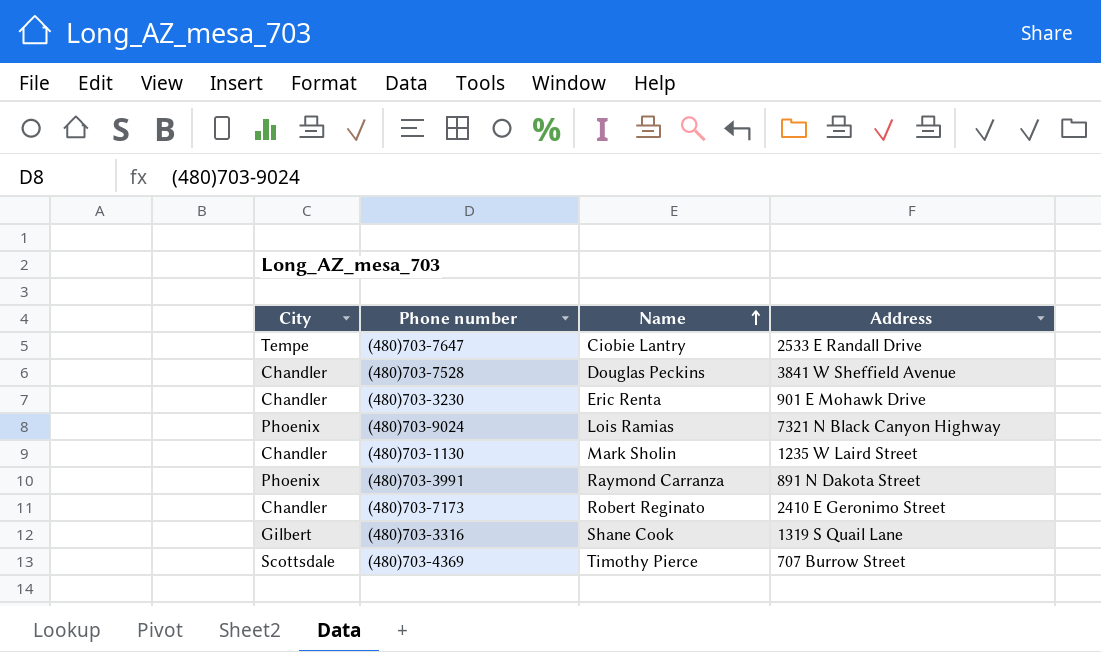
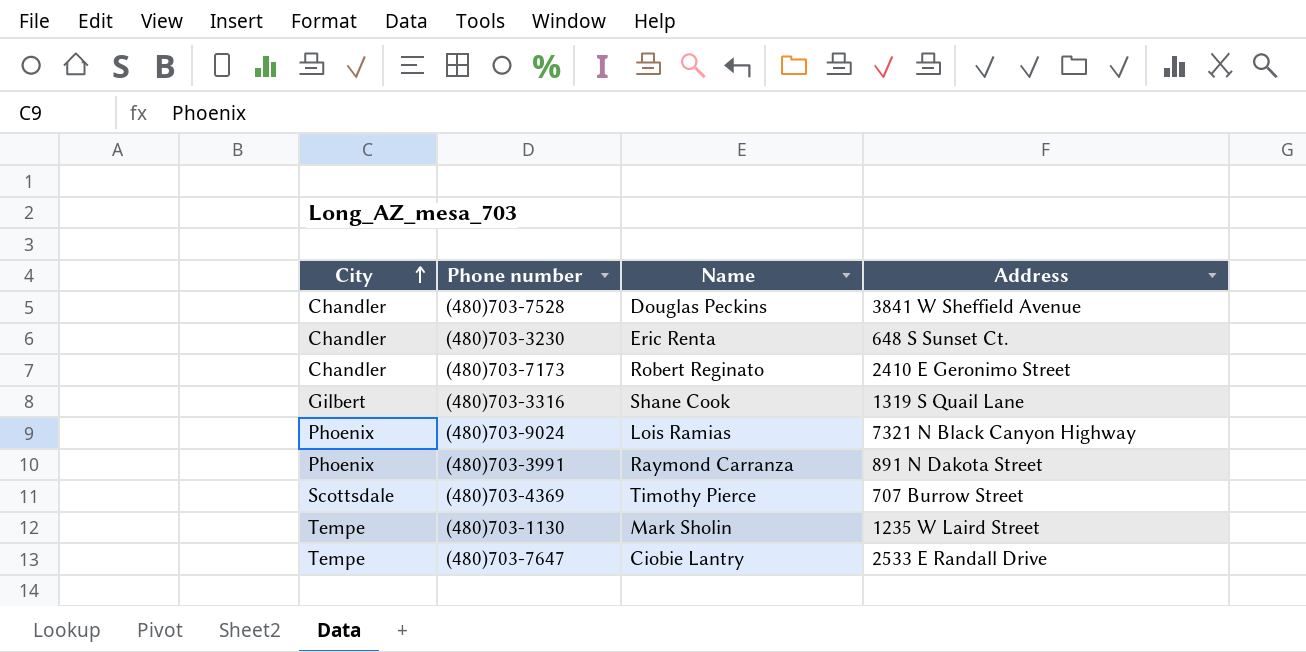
row order: Name ascending -> City ascending
(480)703-3230 | Address: 901 E Mohawk Drive -> 648 S Sunset Ct.
(480)703-1130 | City: Chandler -> Tempe

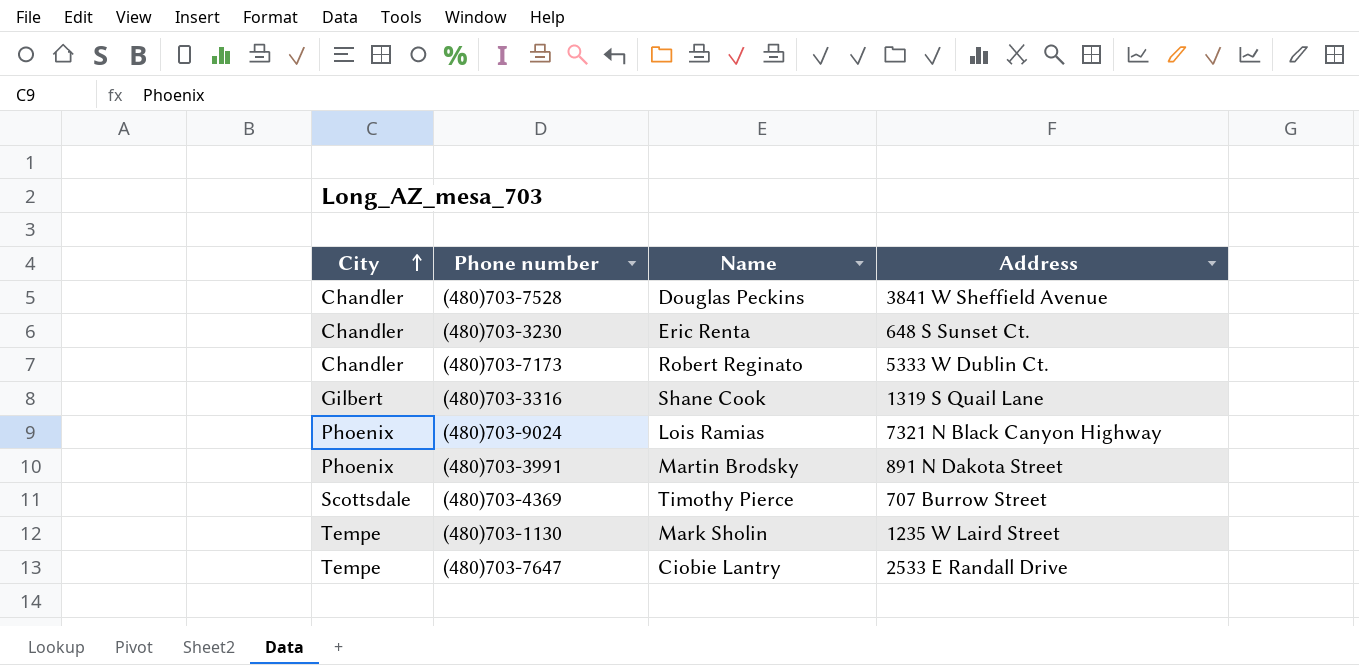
(480)703-7173 | Address: 2410 E Geronimo Street -> 5333 W Dublin Ct.
(480)703-3991 | Name: Raymond Carranza -> Martin Brodsky

